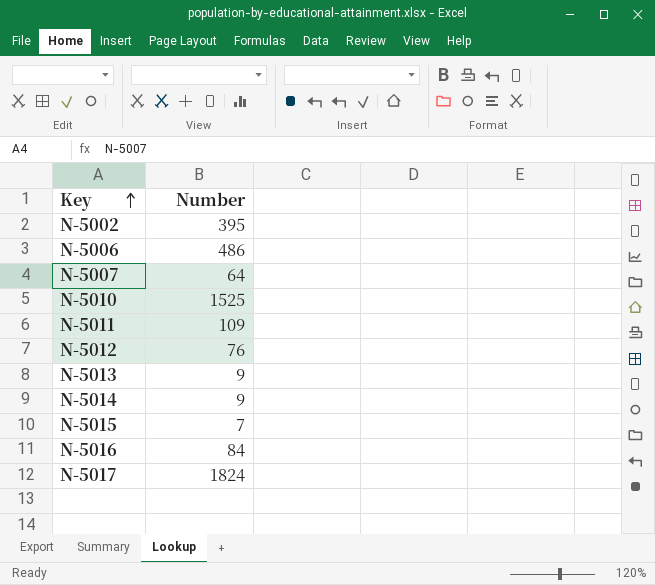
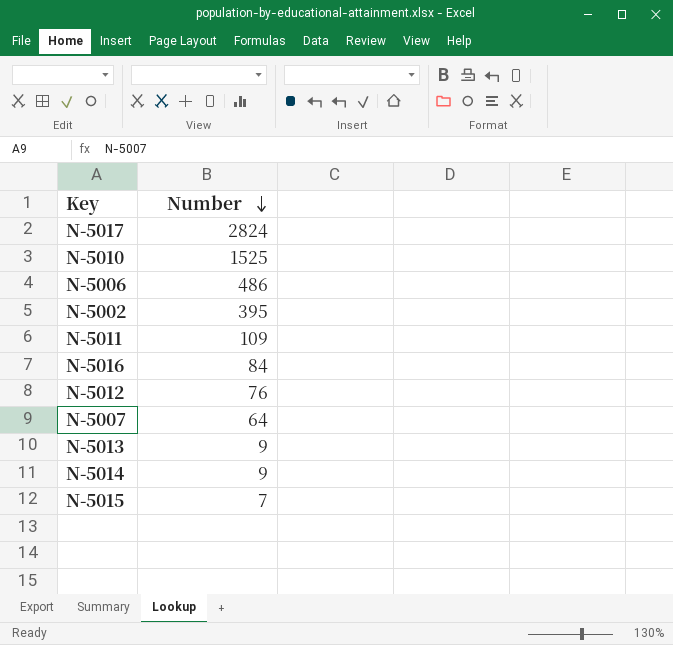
row order: Key ascending -> Number descending
N-5017 | Number: 1824 -> 2824

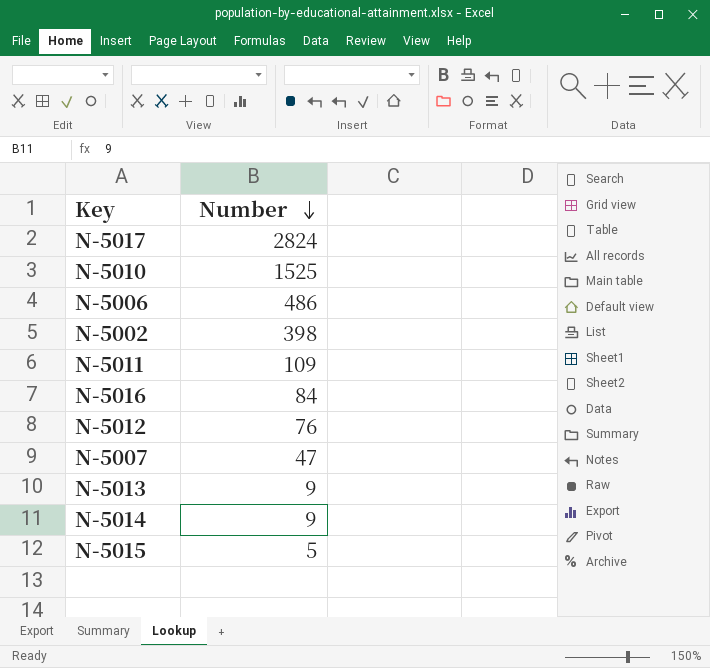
N-5002 | Number: 395 -> 398
N-5007 | Number: 64 -> 47
N-5015 | Number: 7 -> 5

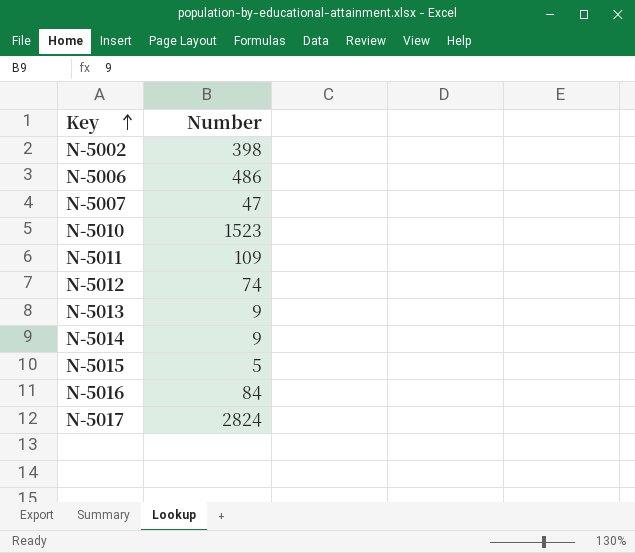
row order: Number descending -> Key ascending
N-5010 | Number: 1525 -> 1523
N-5012 | Number: 76 -> 74

